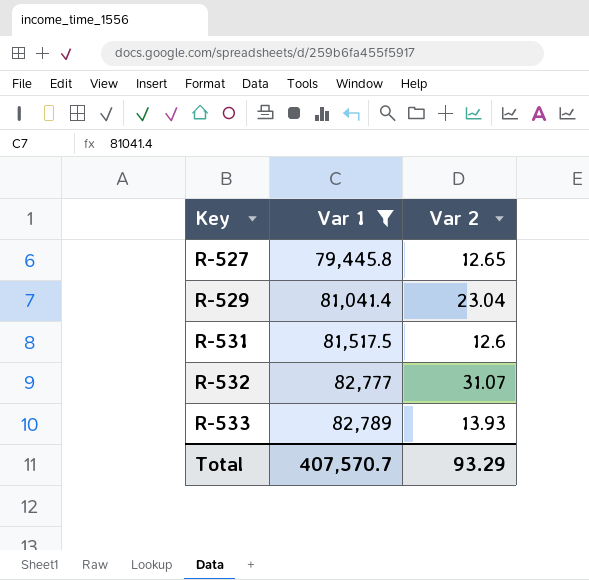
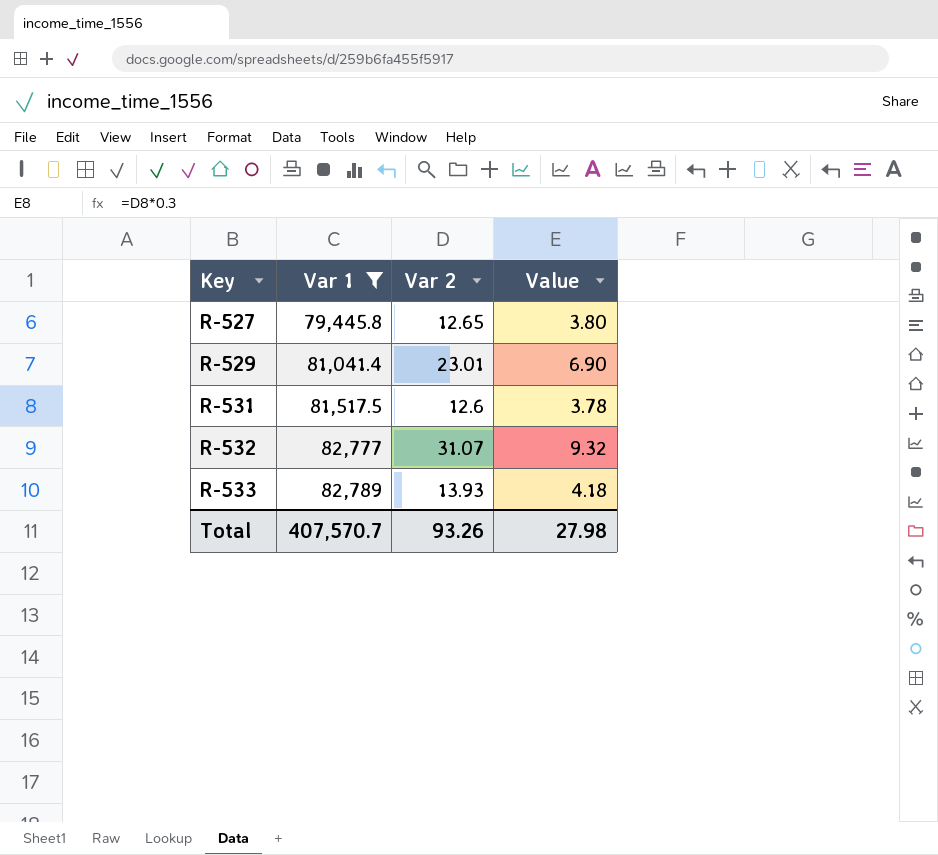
column Value | formula: none -> [Var 2] * 0.3
R-529 | Var 2: 23.04 -> 23.01
Total | Var 2: 93.29 -> 93.26

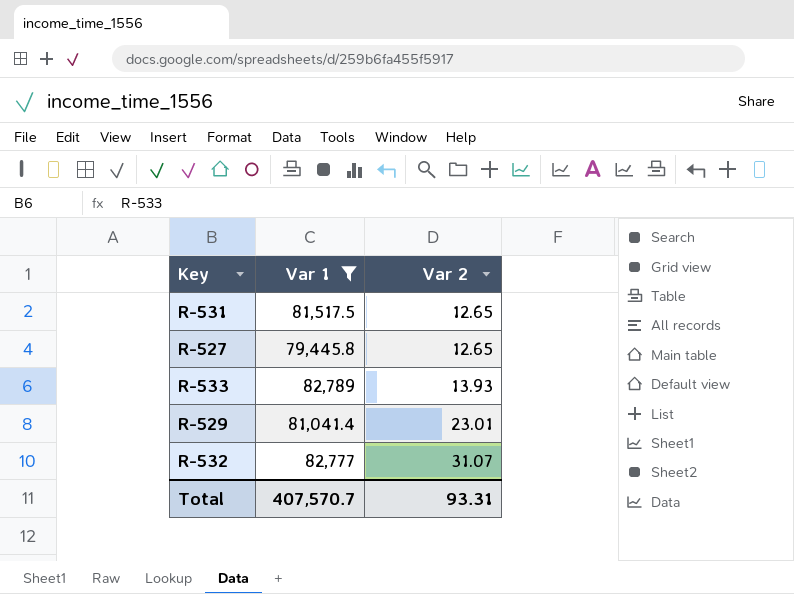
row order: Key ascending -> Var 2 ascending
column Value | formula: [Var 2] * 0.3 -> none
R-531 | Var 2: 12.6 -> 12.65
Total | Var 2: 93.26 -> 93.31

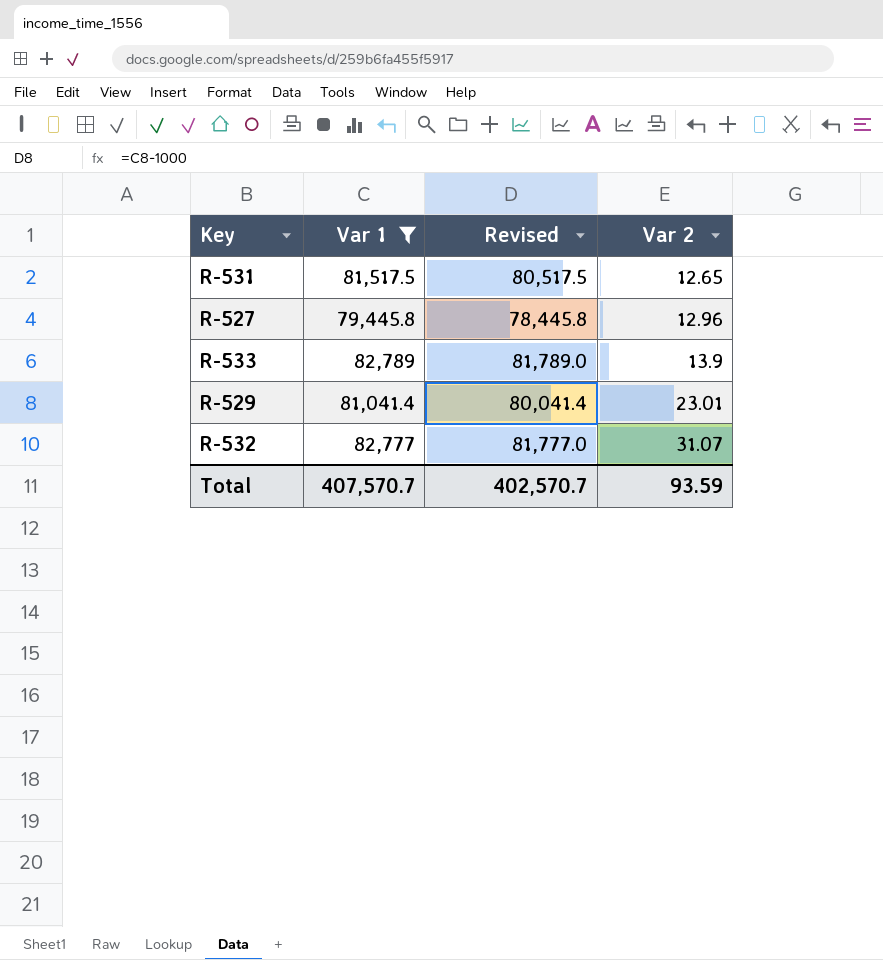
column Revised | formula: none -> [Var 1] - 1000
R-527 | Var 2: 12.65 -> 12.96
R-533 | Var 2: 13.93 -> 13.9
Total | Var 2: 93.31 -> 93.59

